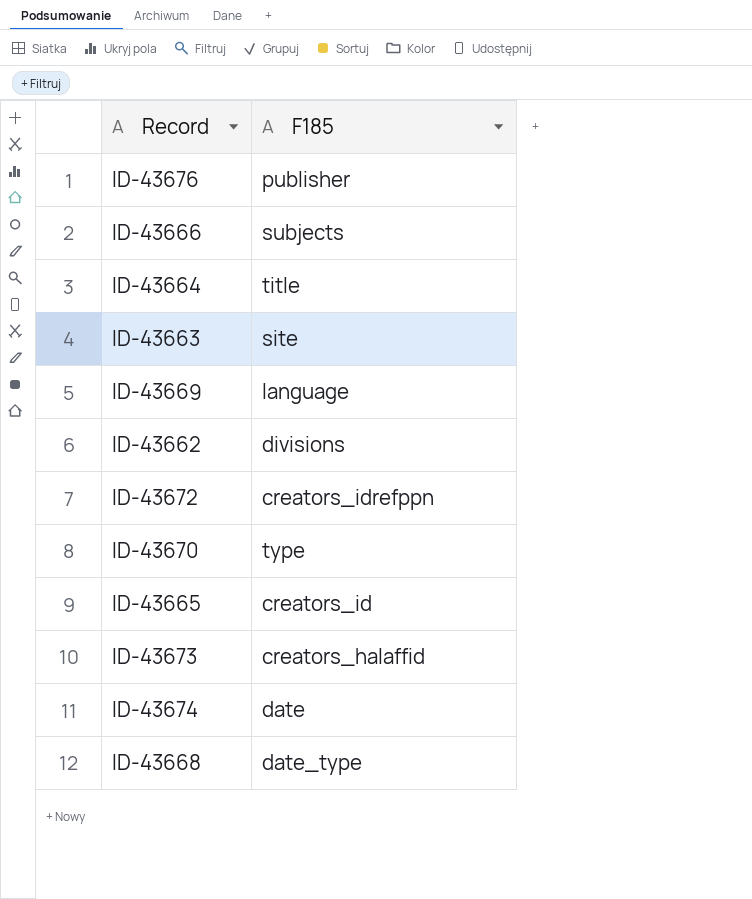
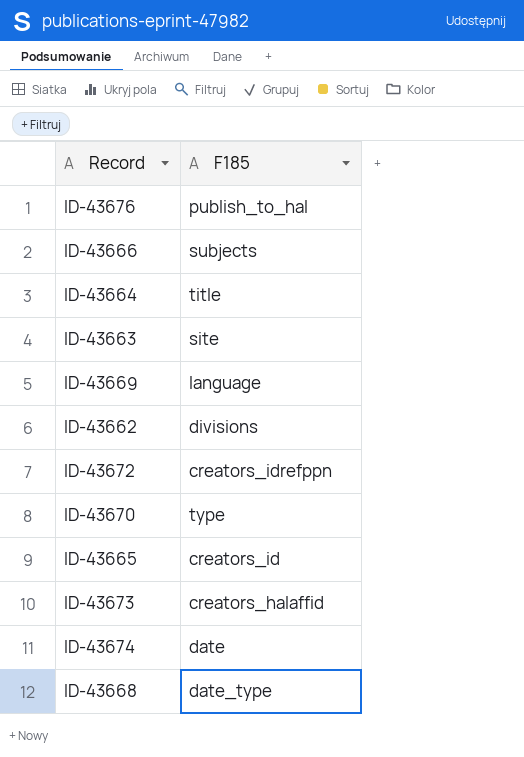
ID-43676 | F185: publisher -> publish_to_hal

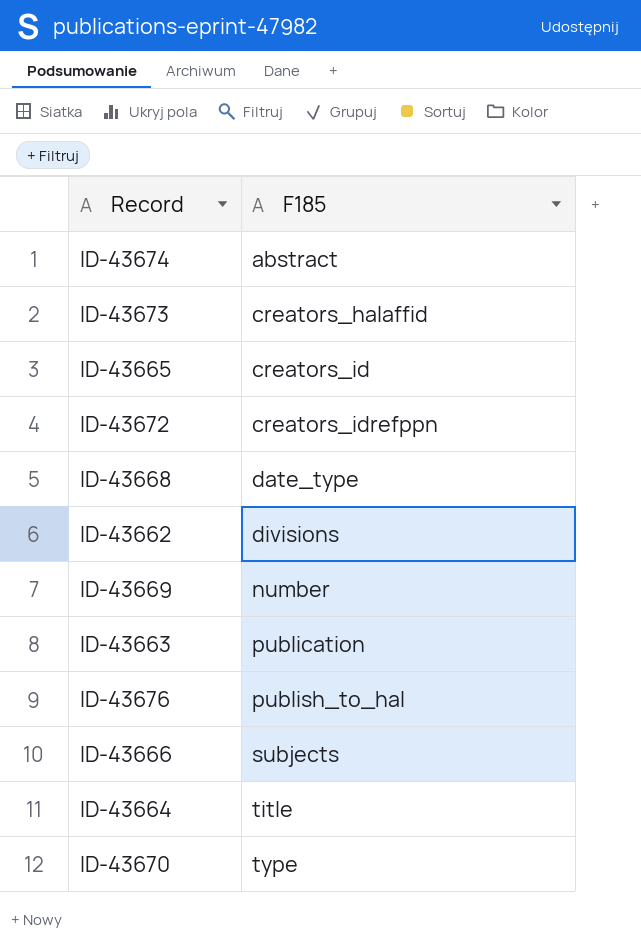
row order: none -> F185 ascending
ID-43674 | F185: date -> abstract
ID-43669 | F185: language -> number
ID-43663 | F185: site -> publication

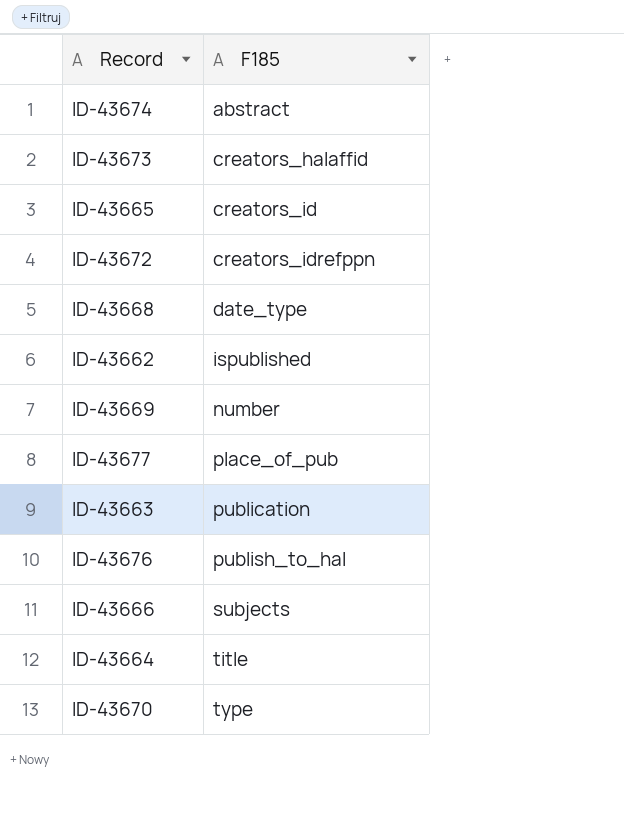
ID-43662 | F185: divisions -> ispublished
row ID-43677: none -> place_of_pub

